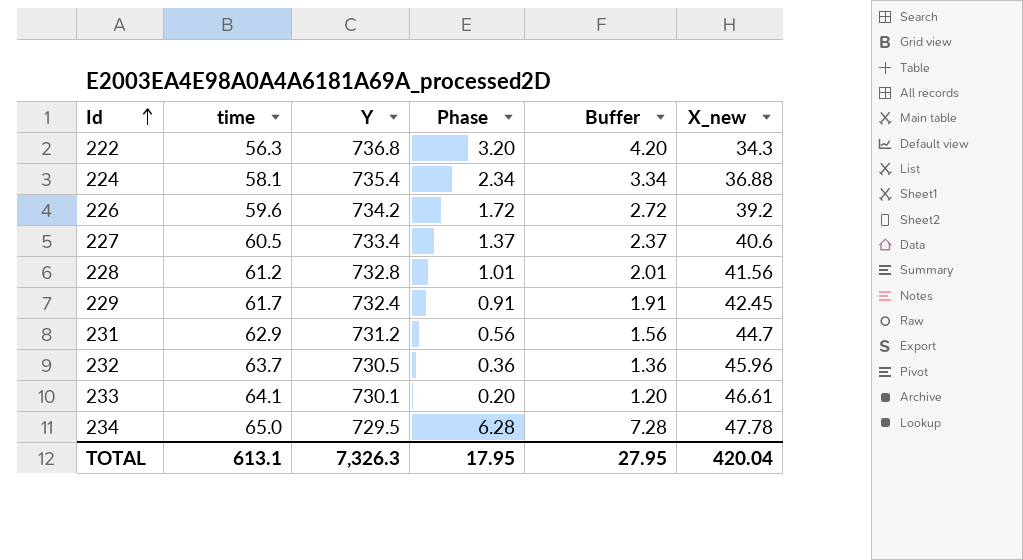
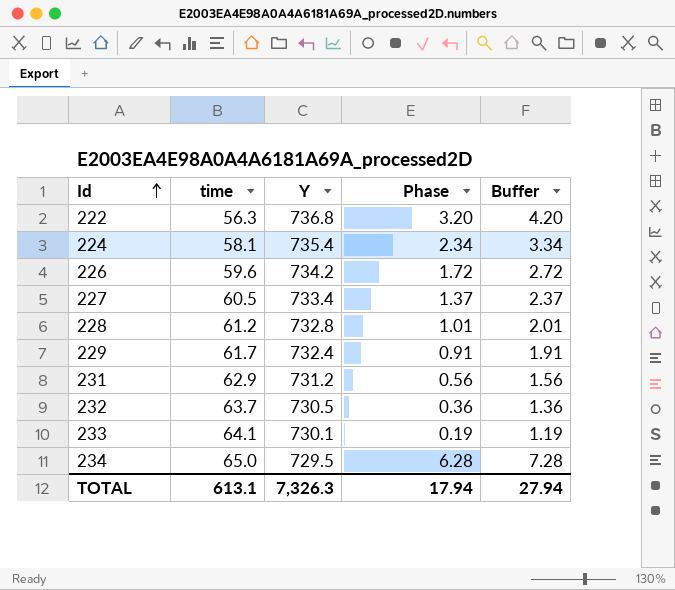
column X_new | position: 6 -> none
233 | Phase: 0.20 -> 0.19
233 | Buffer: 1.20 -> 1.19
TOTAL | Phase: 17.95 -> 17.94
TOTAL | Buffer: 27.95 -> 27.94

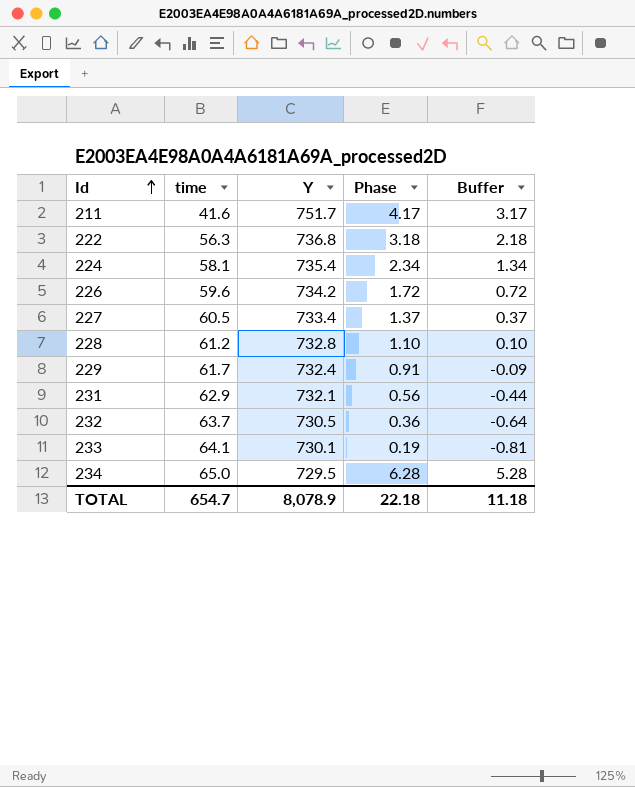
column Buffer | formula: [Phase] + 1 -> [Phase] - 1
row 211: none -> 41.6 | 751.7 | 4.17 | 3.17
222 | Phase: 3.20 -> 3.18
228 | Phase: 1.01 -> 1.10
231 | Y: 731.2 -> 732.1
TOTAL | time: 613.1 -> 654.7
TOTAL | Y: 7,326.3 -> 8,078.9
TOTAL | Phase: 17.94 -> 22.18
TOTAL | Buffer: 27.94 -> 11.18

